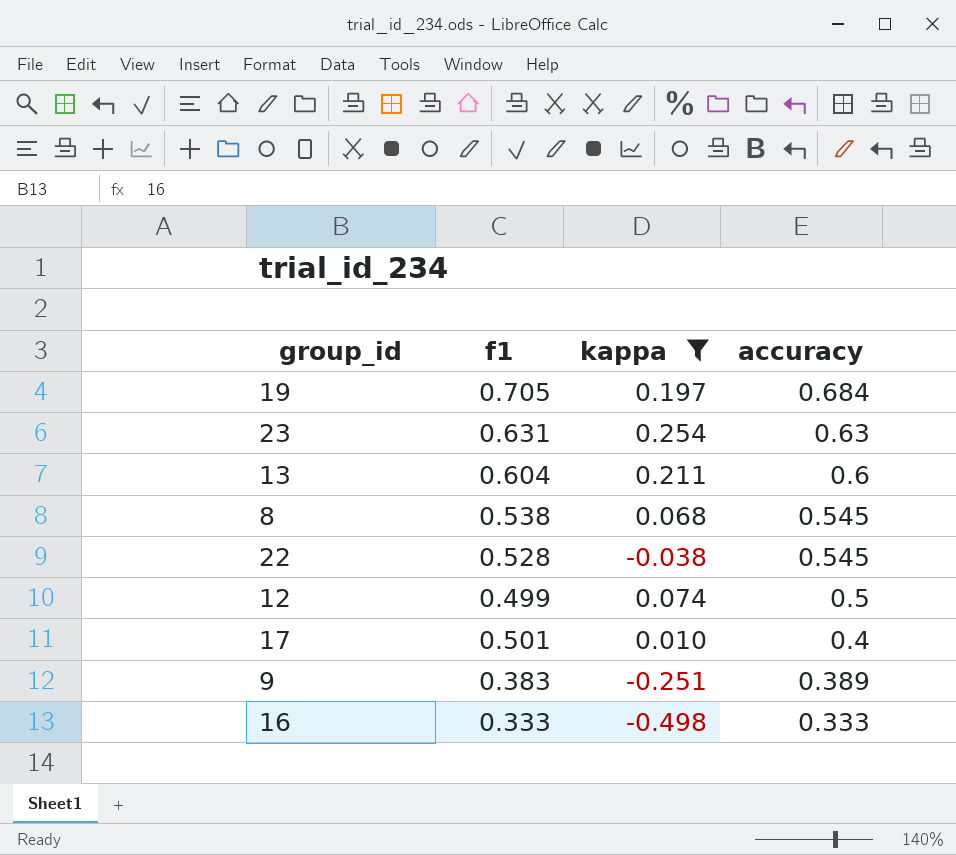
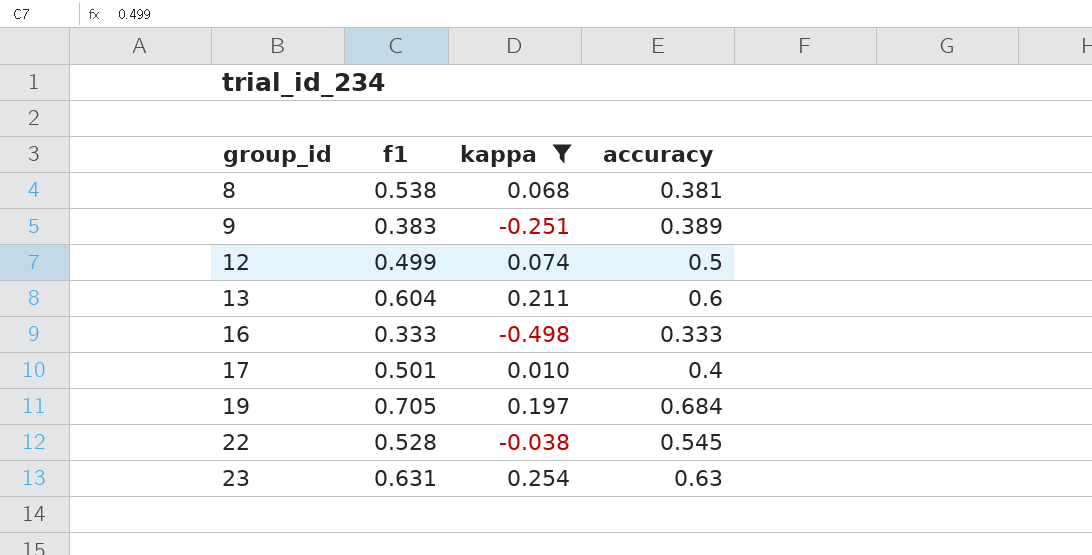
row order: accuracy descending -> group_id ascending
8 | accuracy: 0.545 -> 0.381

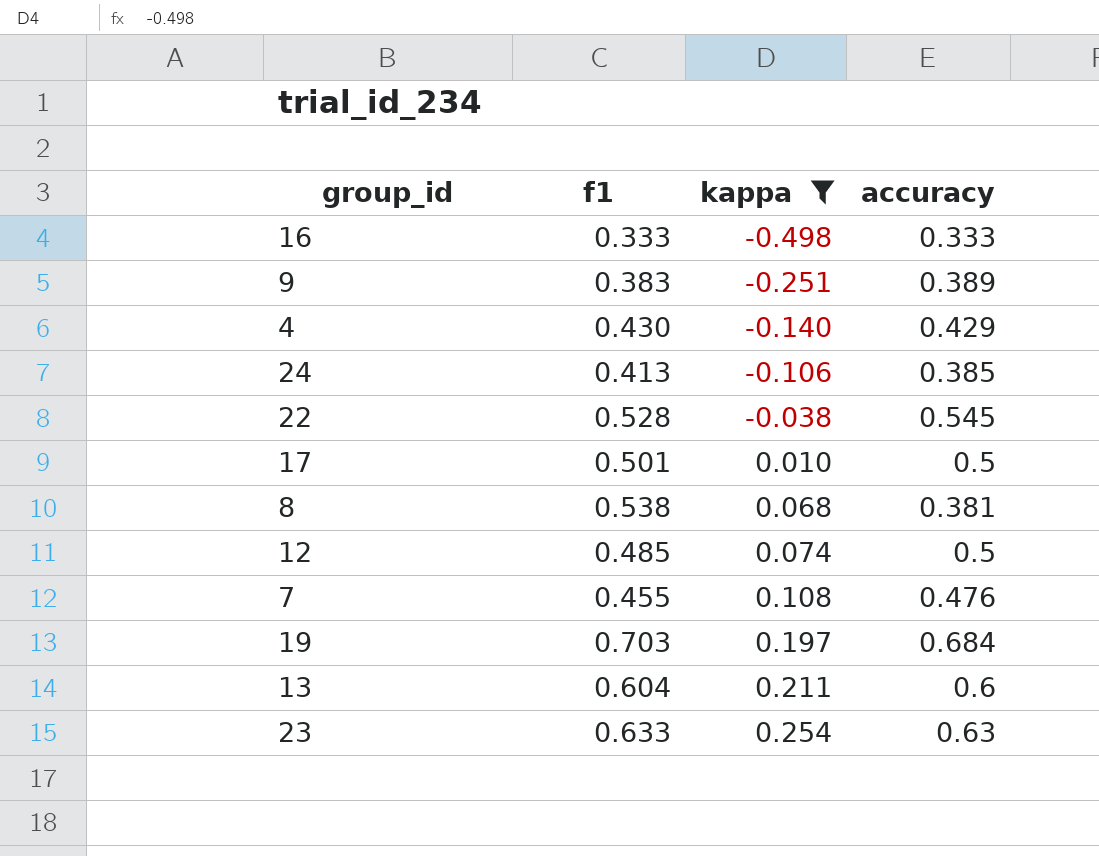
row order: group_id ascending -> kappa ascending
row 4: none -> 0.430 | -0.140 | 0.429
row 24: none -> 0.413 | -0.106 | 0.385
17 | accuracy: 0.4 -> 0.5
12 | f1: 0.499 -> 0.485
row 7: none -> 0.455 | 0.108 | 0.476
19 | f1: 0.705 -> 0.703
23 | f1: 0.631 -> 0.633

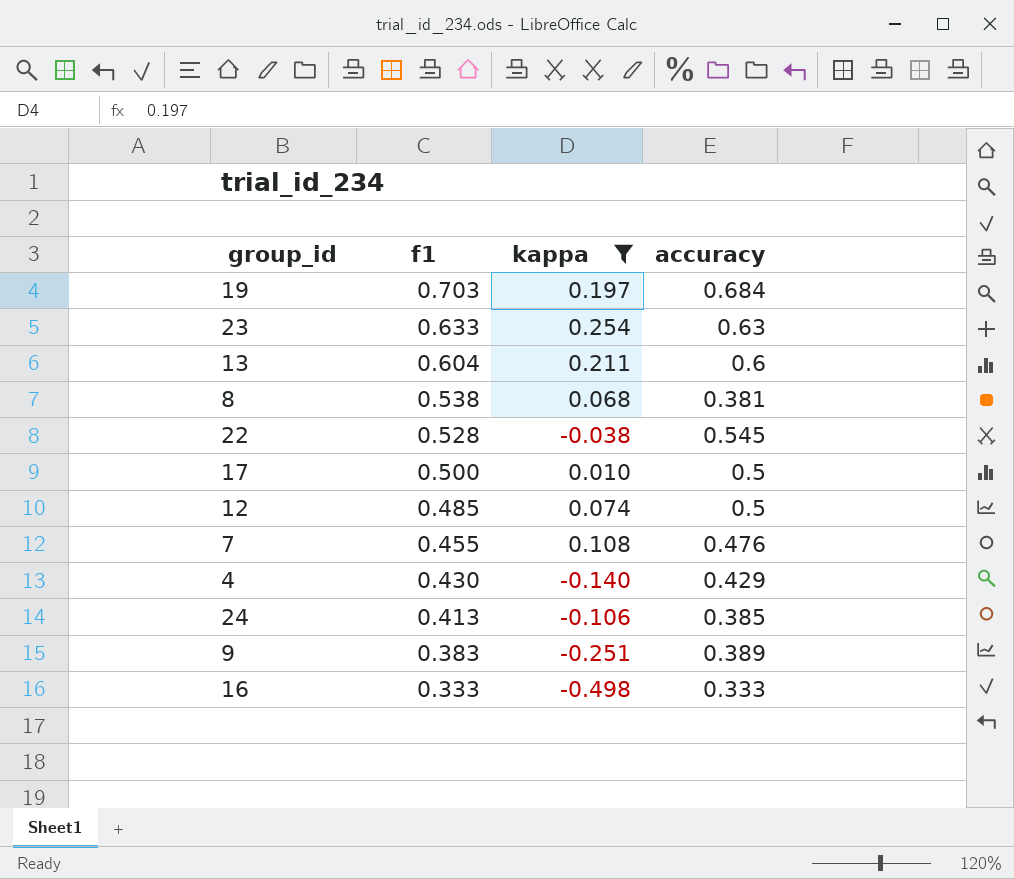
row order: kappa ascending -> f1 descending
17 | f1: 0.501 -> 0.500

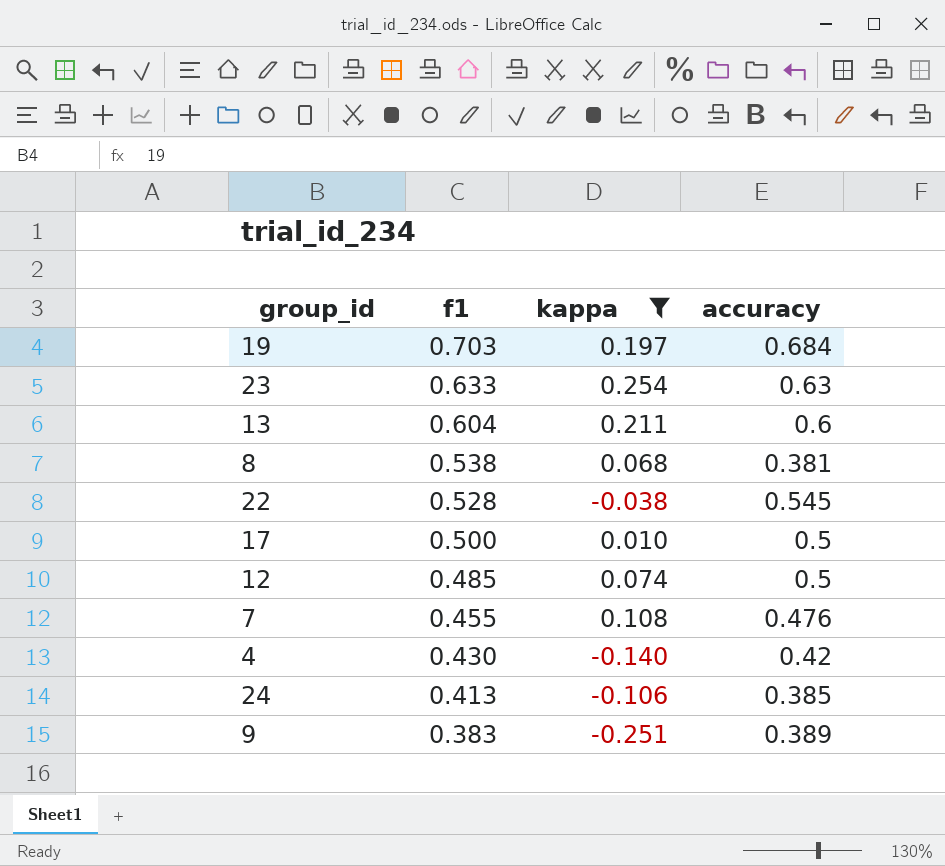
row 16: 0.333 | -0.498 | 0.333 -> none
4 | accuracy: 0.429 -> 0.42

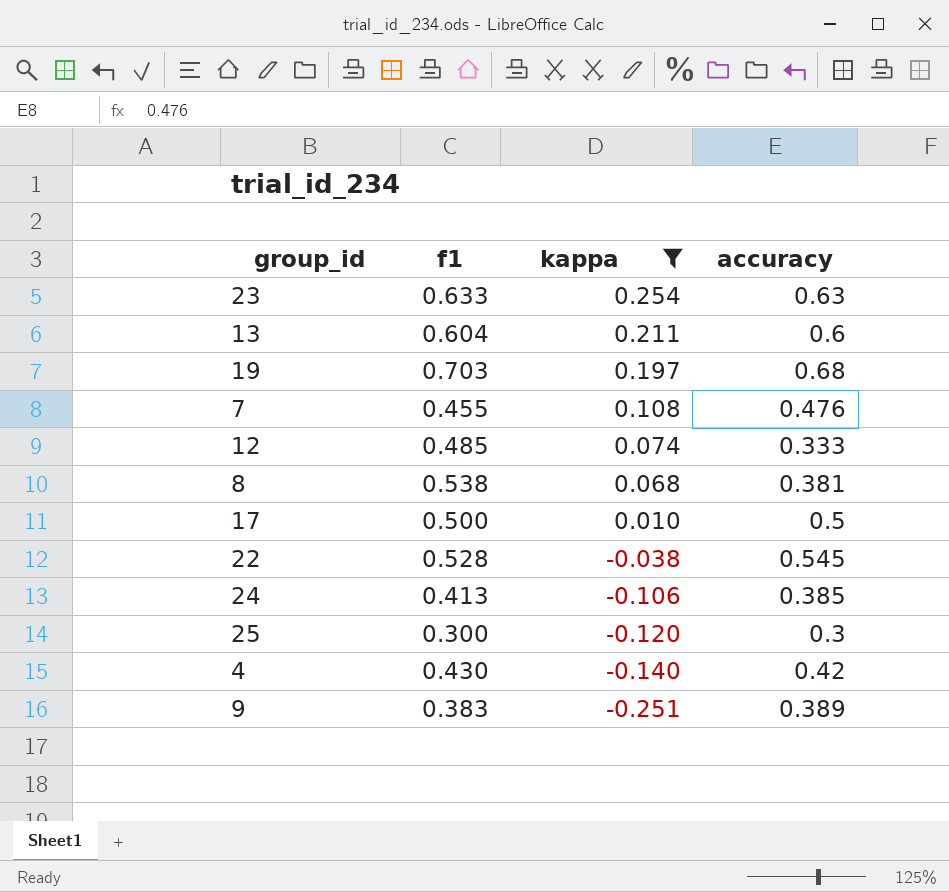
row order: f1 descending -> kappa descending
19 | accuracy: 0.684 -> 0.68
12 | accuracy: 0.5 -> 0.333
row 25: none -> 0.300 | -0.120 | 0.3

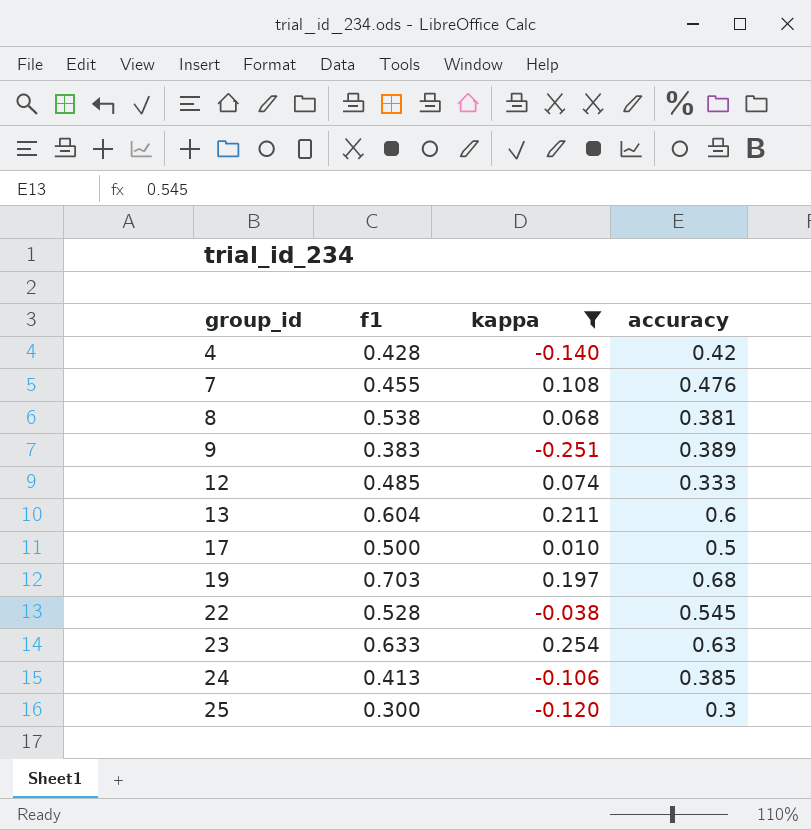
row order: kappa descending -> group_id ascending
4 | f1: 0.430 -> 0.428

